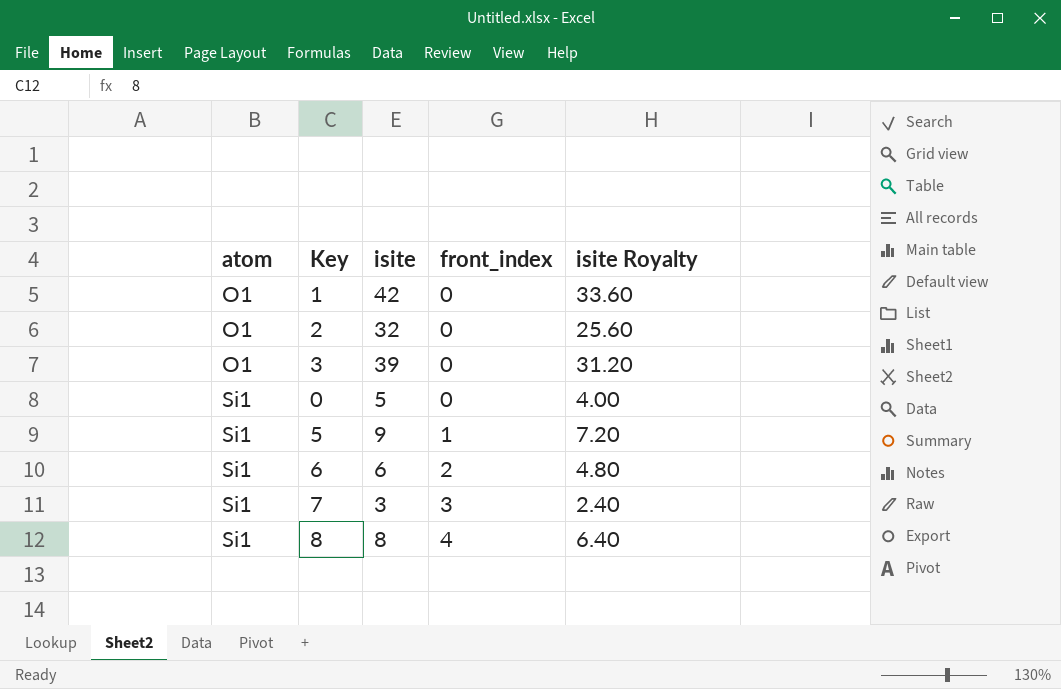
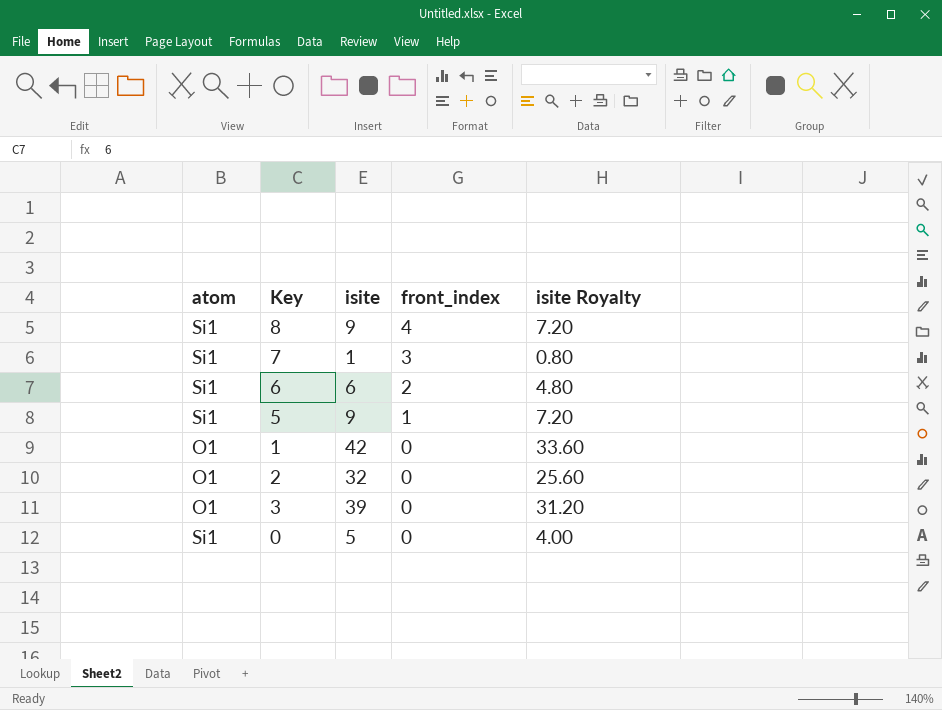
row order: atom ascending -> front_index descending
8 | isite: 8 -> 9
8 | isite Royalty: 6.40 -> 7.20
7 | isite: 3 -> 1
7 | isite Royalty: 2.40 -> 0.80

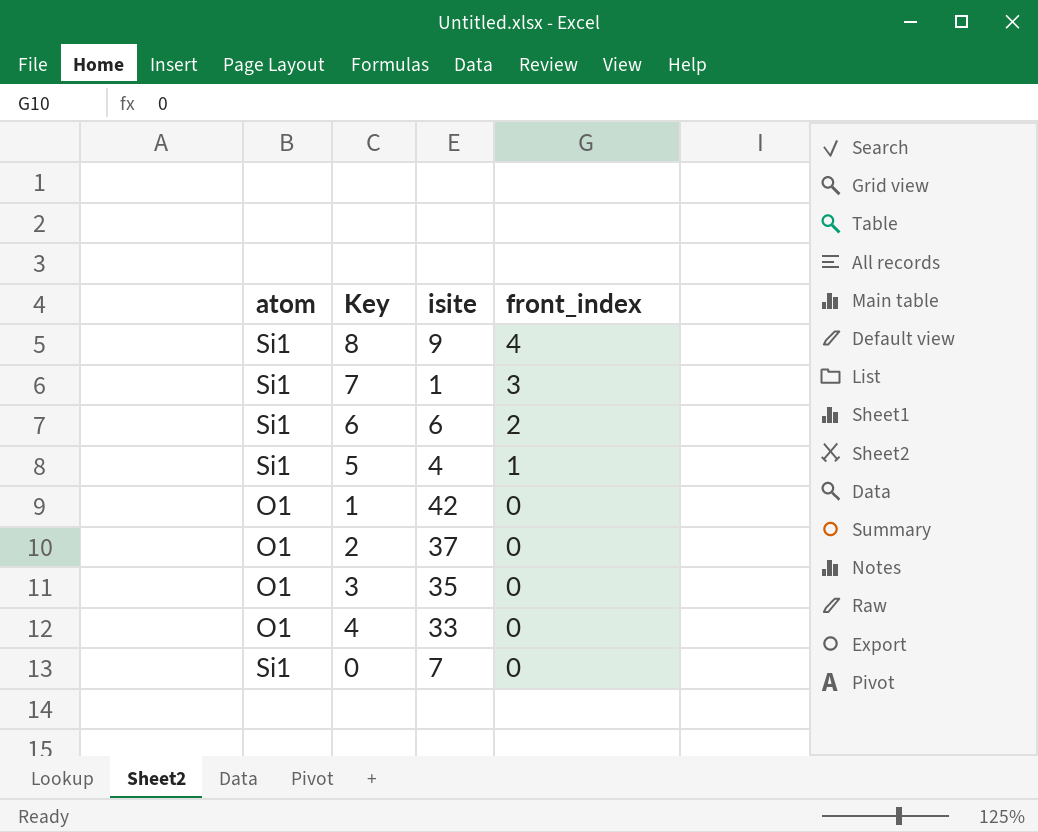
column isite Royalty | formula: [isite] * 0.8 -> none
5 | isite: 9 -> 4
2 | isite: 32 -> 37
3 | isite: 39 -> 35
row 4: none -> O1 | 33 | 0
0 | isite: 5 -> 7

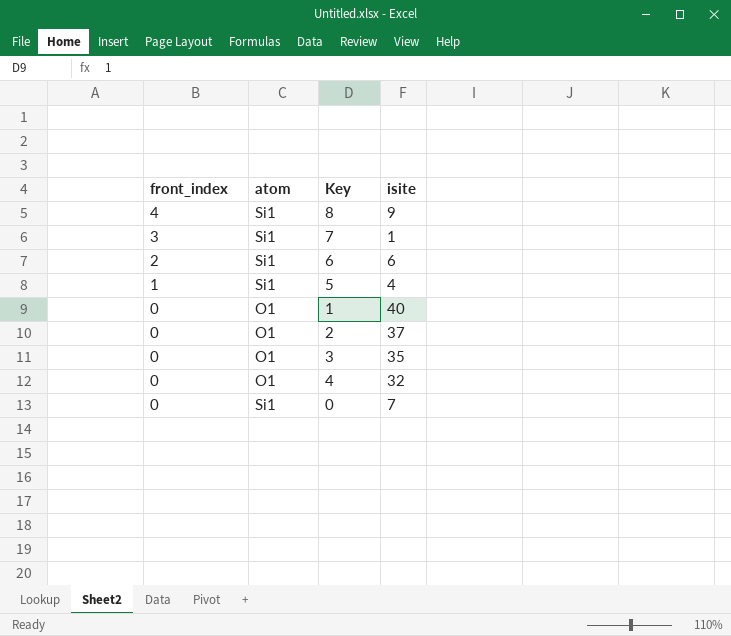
column front_index | position: 4 -> 1
1 | isite: 42 -> 40
4 | isite: 33 -> 32

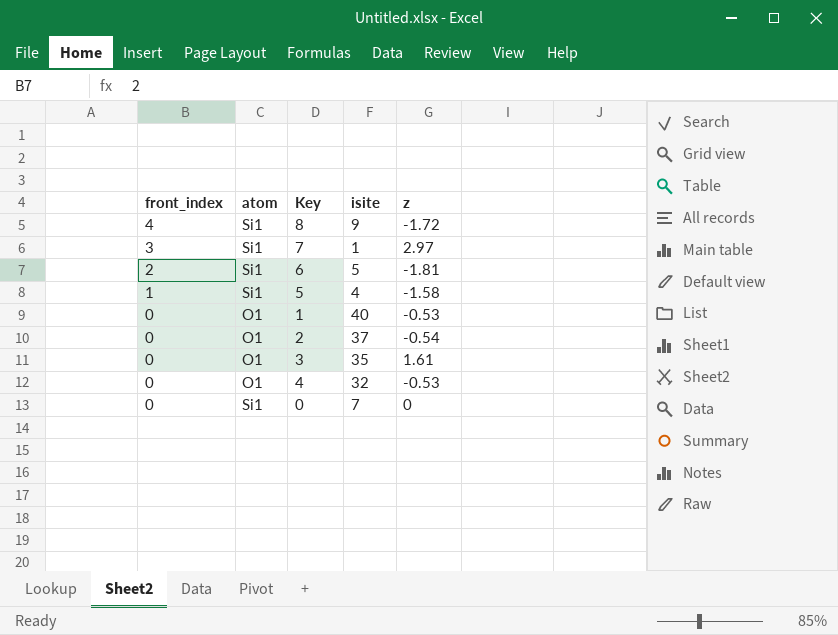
column z | position: none -> 5
6 | isite: 6 -> 5

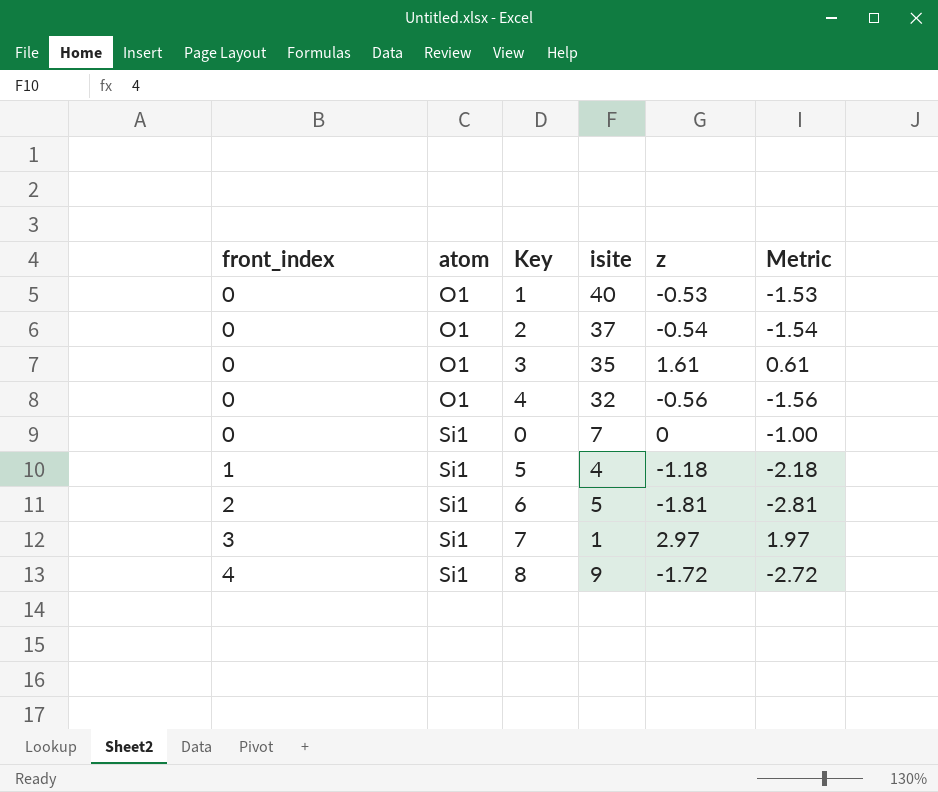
row order: front_index descending -> front_index ascending
column Metric | formula: none -> [z] - 1
4 | z: -0.53 -> -0.56
5 | z: -1.58 -> -1.18

